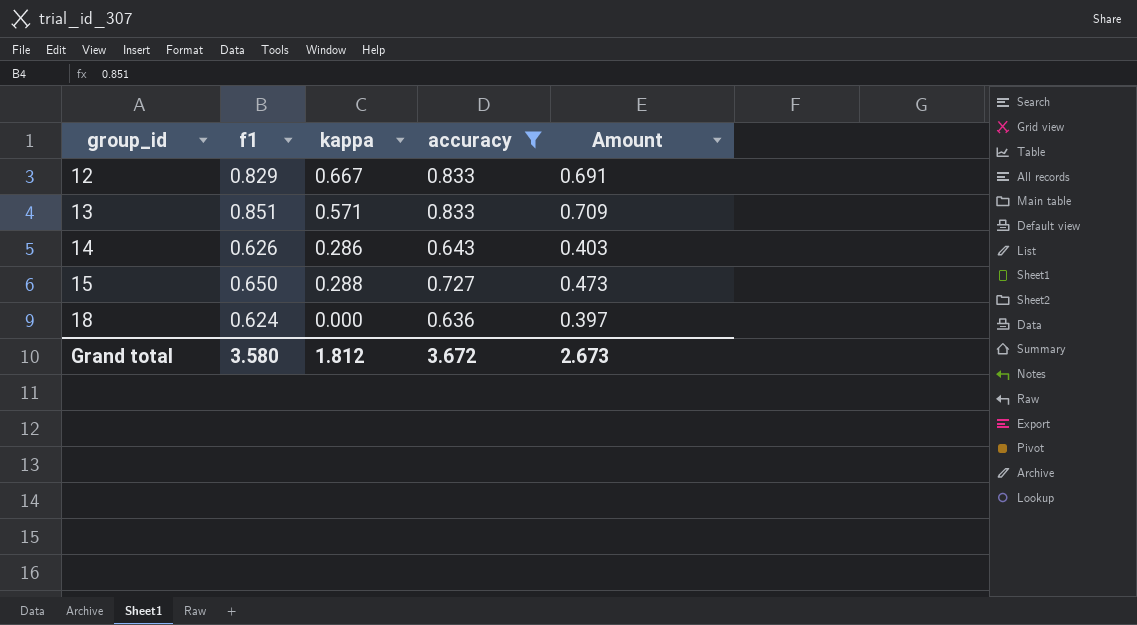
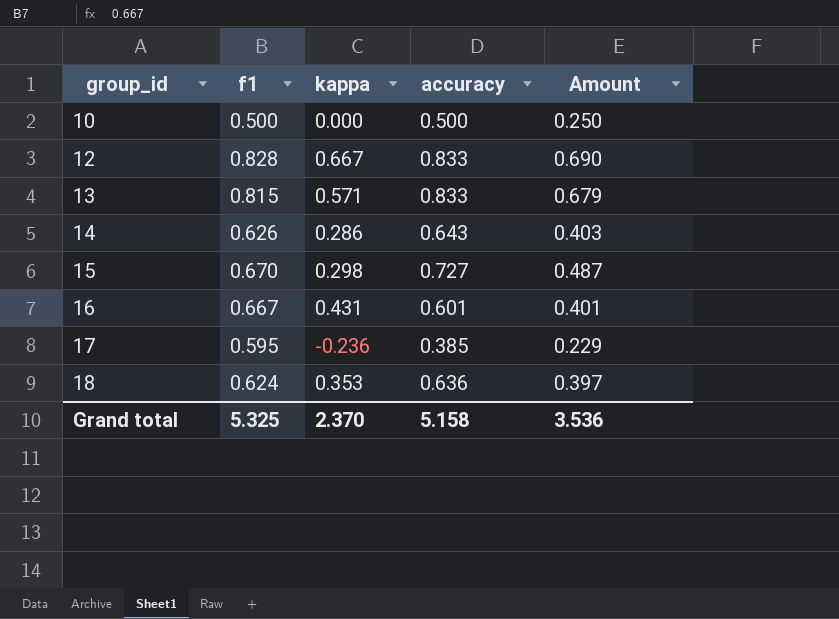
filter: accuracy >= 0.636 -> none
12 | f1: 0.829 -> 0.828
12 | Amount: 0.691 -> 0.690
13 | f1: 0.851 -> 0.815
13 | Amount: 0.709 -> 0.679
15 | f1: 0.650 -> 0.670
15 | kappa: 0.288 -> 0.298
15 | Amount: 0.473 -> 0.487
18 | kappa: 0.000 -> 0.353
Grand total | f1: 3.580 -> 5.325
Grand total | kappa: 1.812 -> 2.370
Grand total | accuracy: 3.672 -> 5.158
Grand total | Amount: 2.673 -> 3.536

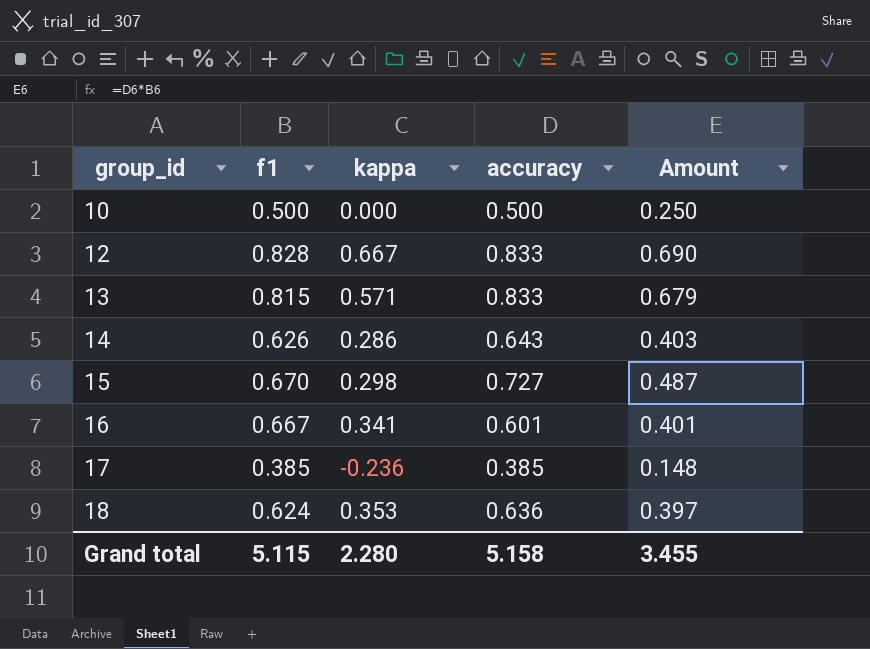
16 | kappa: 0.431 -> 0.341
17 | f1: 0.595 -> 0.385
17 | Amount: 0.229 -> 0.148
Grand total | f1: 5.325 -> 5.115
Grand total | kappa: 2.370 -> 2.280
Grand total | Amount: 3.536 -> 3.455

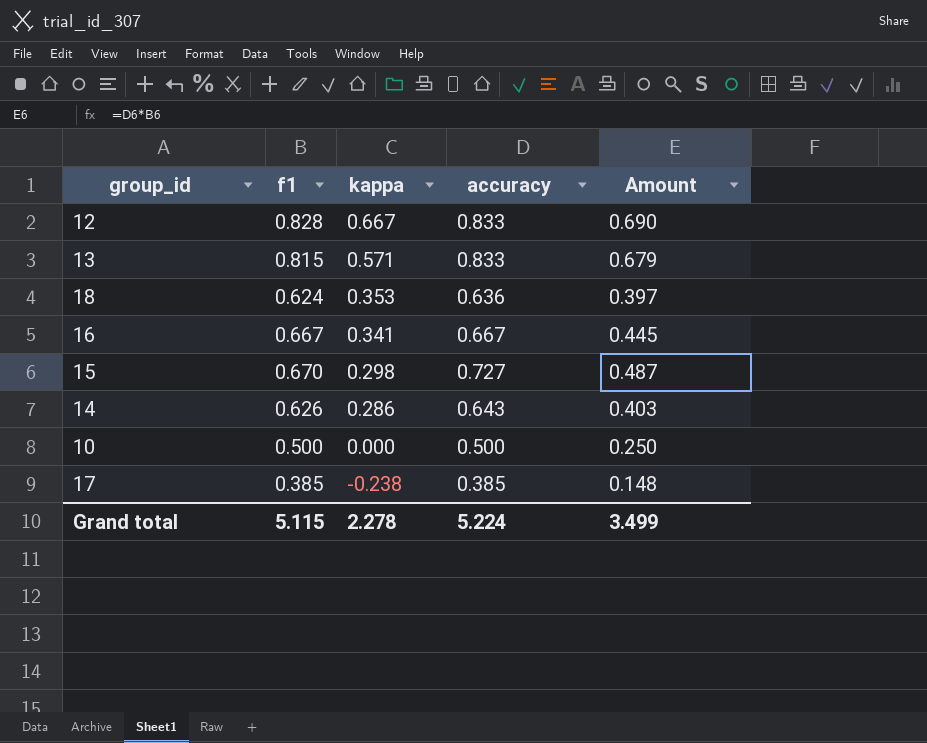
row order: group_id ascending -> kappa descending
16 | accuracy: 0.601 -> 0.667
16 | Amount: 0.401 -> 0.445
17 | kappa: -0.236 -> -0.238
Grand total | kappa: 2.280 -> 2.278
Grand total | accuracy: 5.158 -> 5.224
Grand total | Amount: 3.455 -> 3.499

